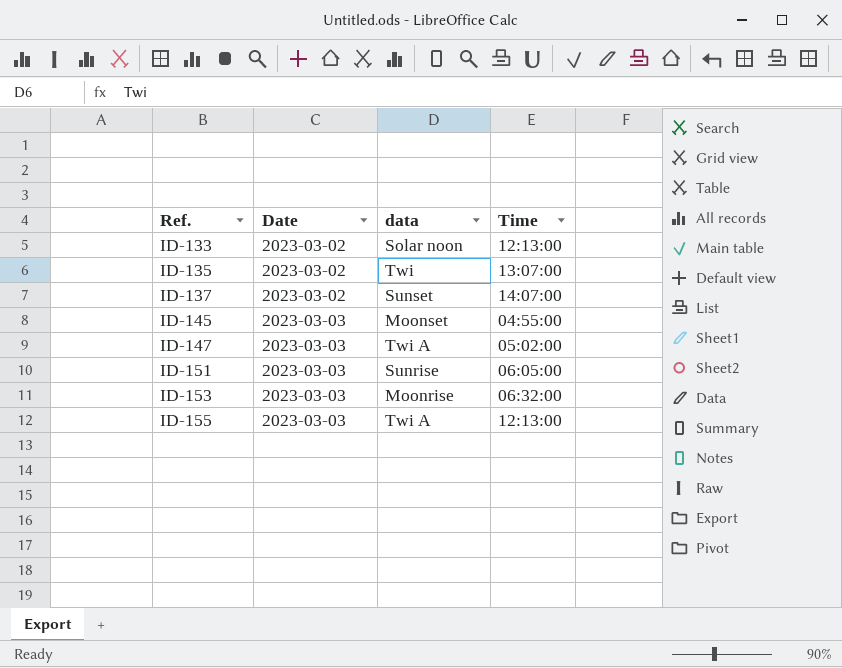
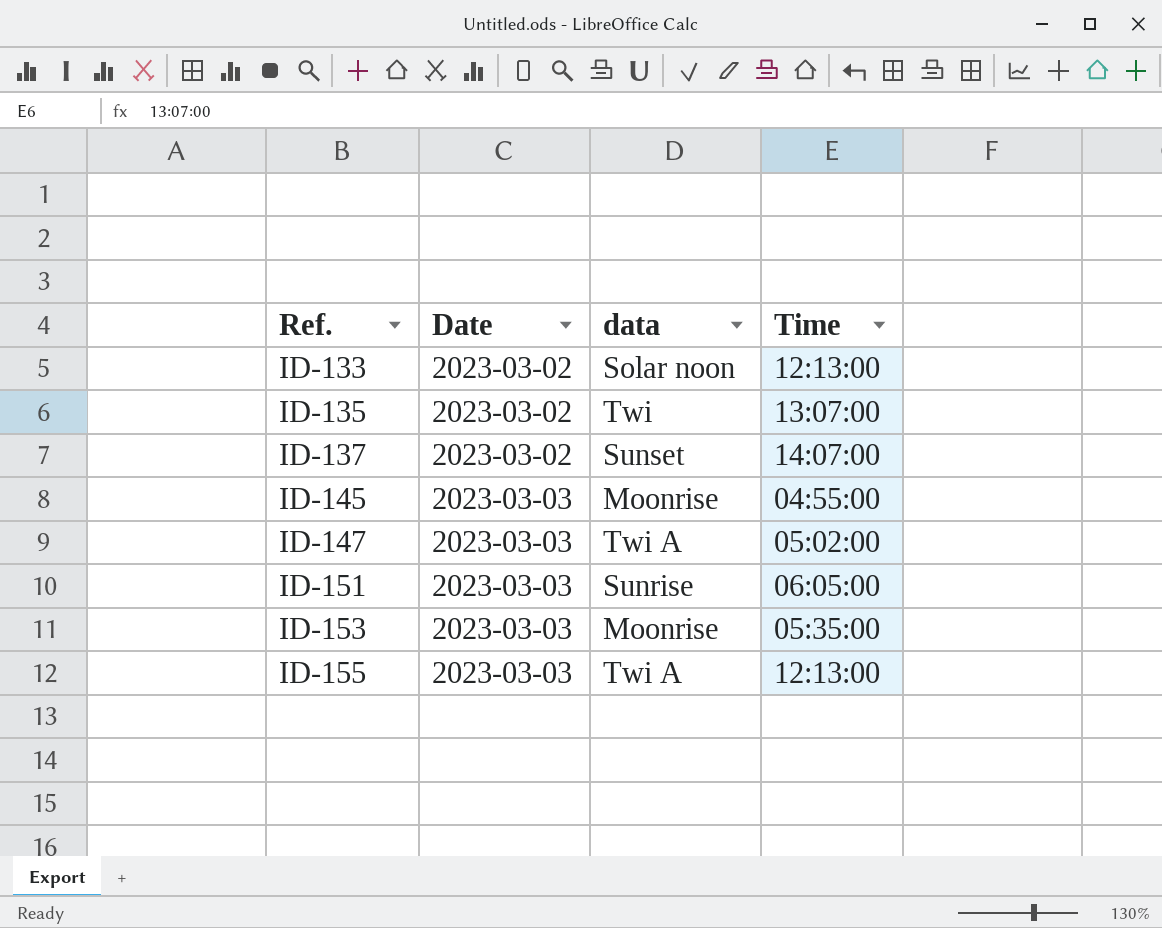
ID-145 | data: Moonset -> Moonrise
ID-153 | Time: 06:32:00 -> 05:35:00

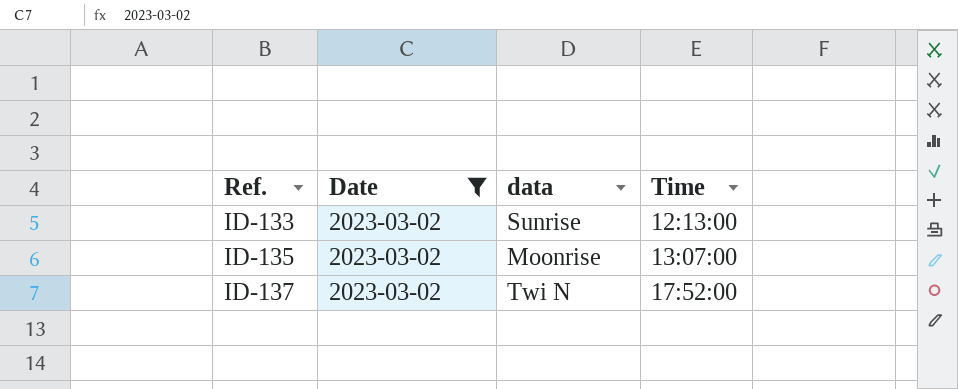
filter: none -> Date = 2023-03-02
ID-133 | data: Solar noon -> Sunrise
ID-135 | data: Twi -> Moonrise
ID-137 | data: Sunset -> Twi N
ID-137 | Time: 14:07:00 -> 17:52:00

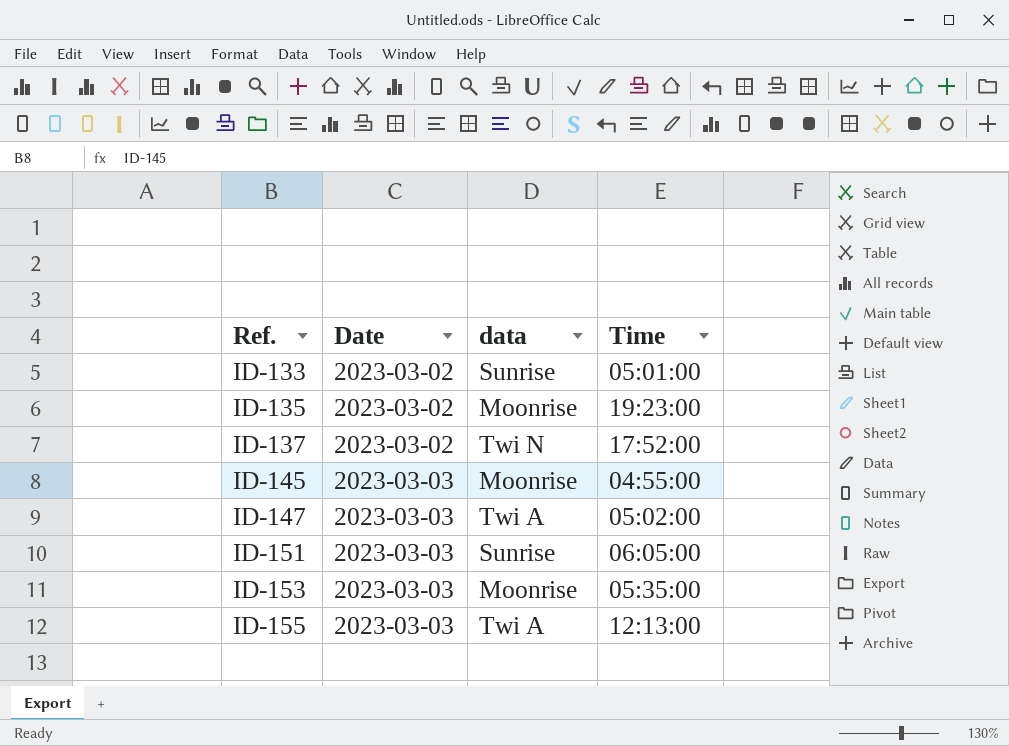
filter: Date = 2023-03-02 -> none
ID-133 | Time: 12:13:00 -> 05:01:00
ID-135 | Time: 13:07:00 -> 19:23:00

